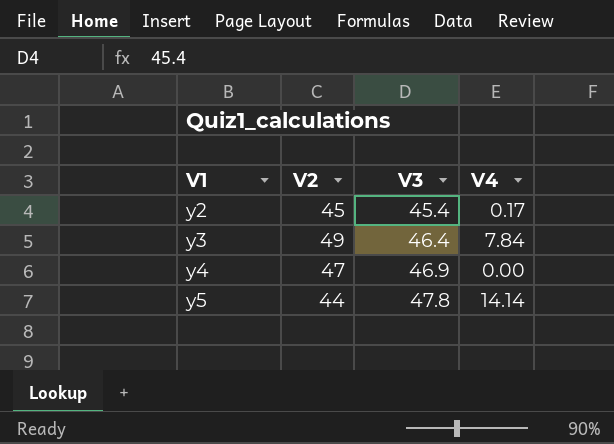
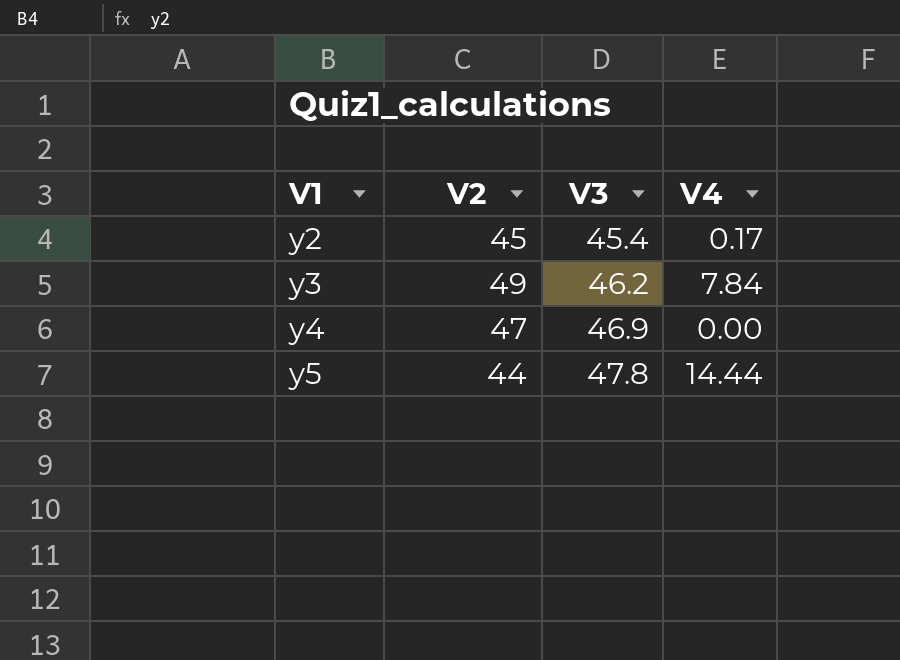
y3 | V3: 46.4 -> 46.2
y5 | V4: 14.14 -> 14.44

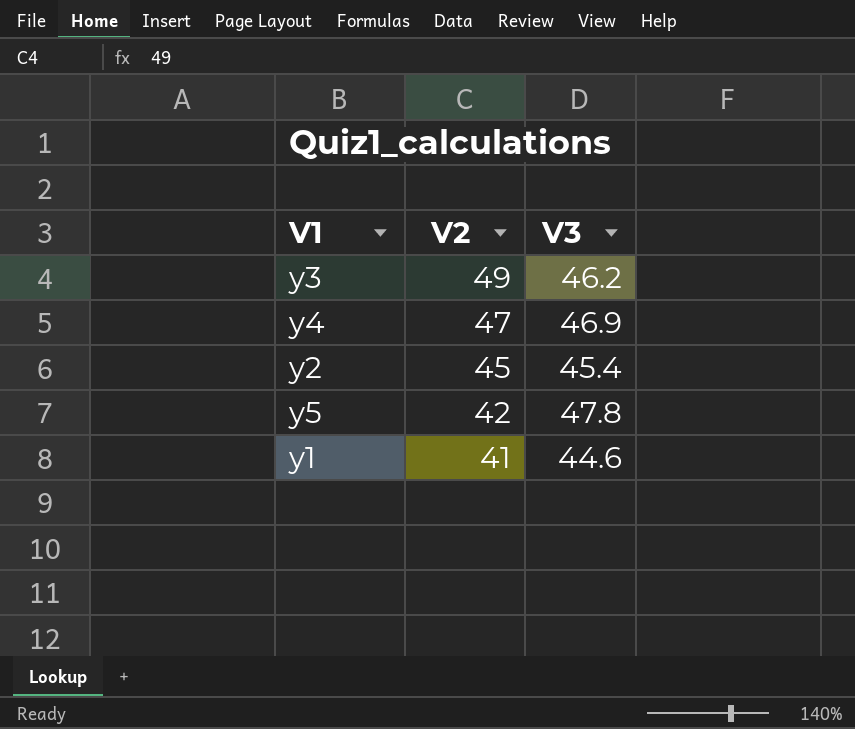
row order: V1 ascending -> V2 descending
column V4 | position: 4 -> none
y5 | V2: 44 -> 42
row y1: none -> 41 | 44.6

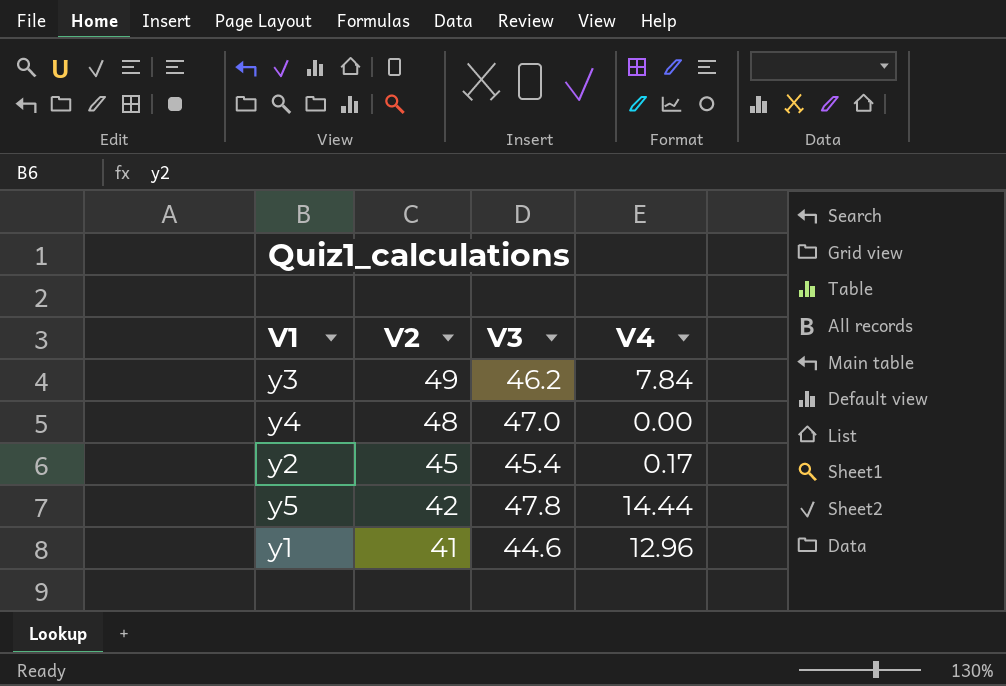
column V4 | position: none -> 4
y4 | V2: 47 -> 48
y4 | V3: 46.9 -> 47.0

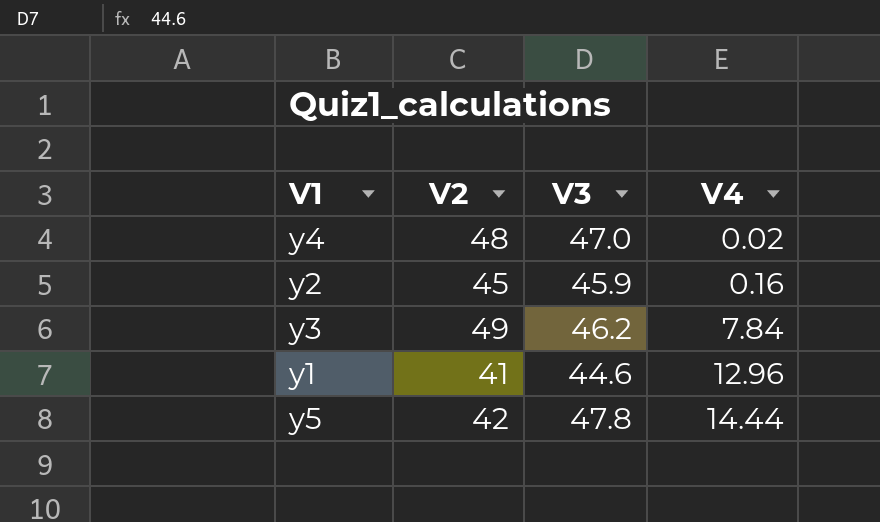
row order: V2 descending -> V4 ascending
y4 | V4: 0.00 -> 0.02
y2 | V3: 45.4 -> 45.9
y2 | V4: 0.17 -> 0.16

